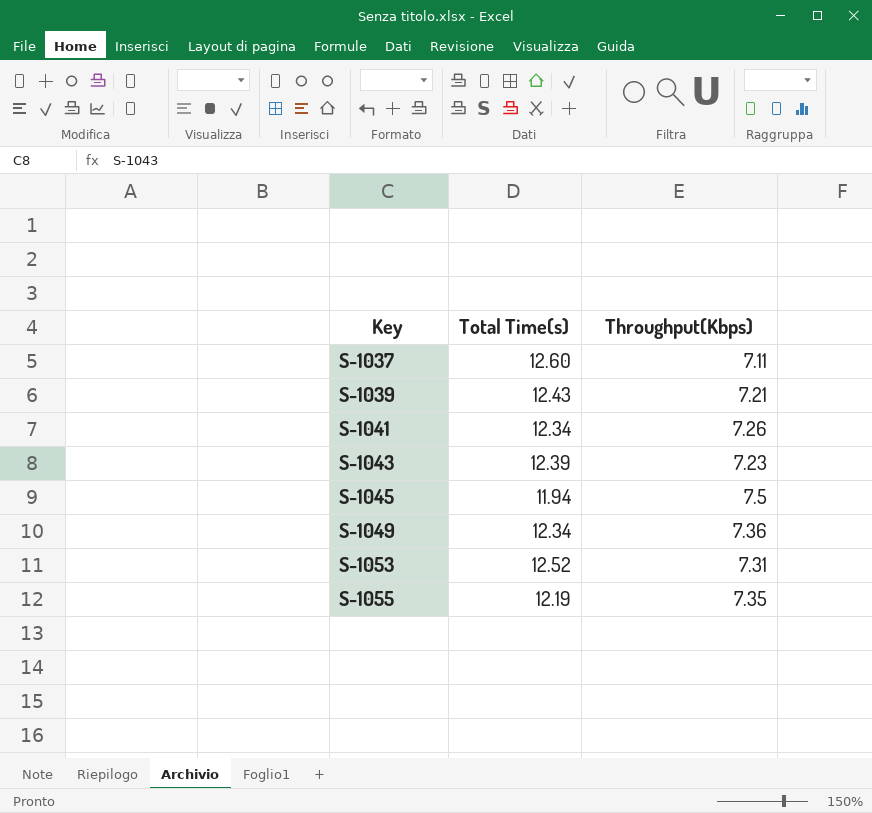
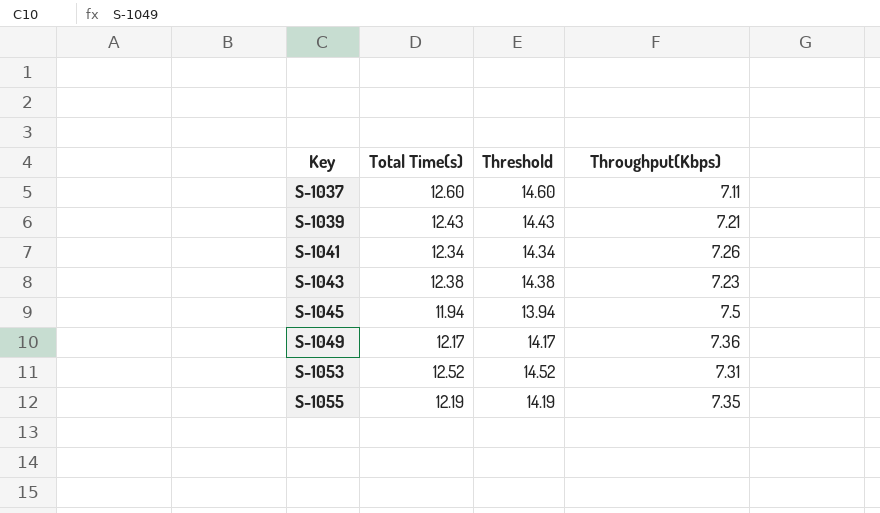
column Threshold | formula: none -> [Total Time(s)] + 2
S-1043 | Total Time(s): 12.39 -> 12.38
S-1049 | Total Time(s): 12.34 -> 12.17

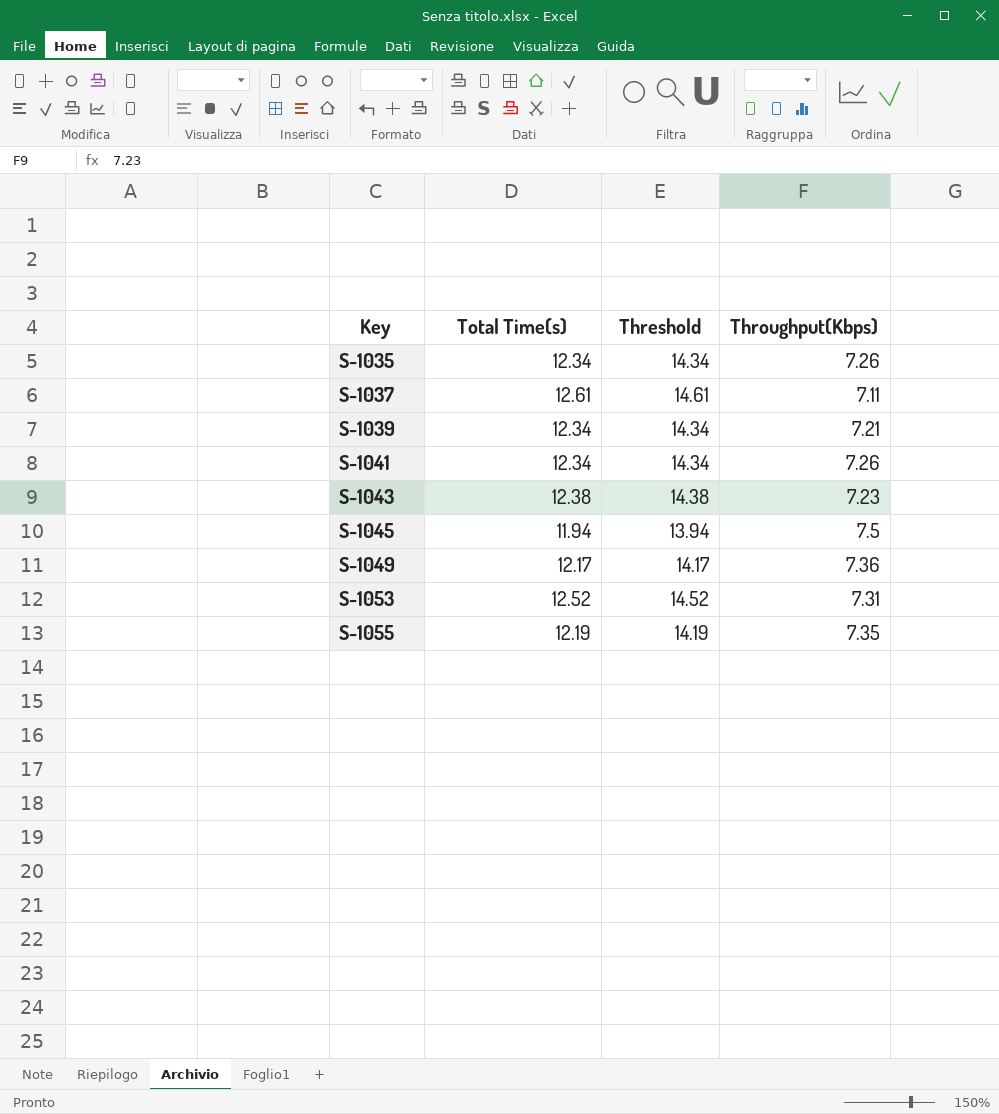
row S-1035: none -> 12.34 | 14.34 | 7.26
S-1037 | Total Time(s): 12.60 -> 12.61
S-1037 | Threshold: 14.60 -> 14.61
S-1039 | Total Time(s): 12.43 -> 12.34
S-1039 | Threshold: 14.43 -> 14.34

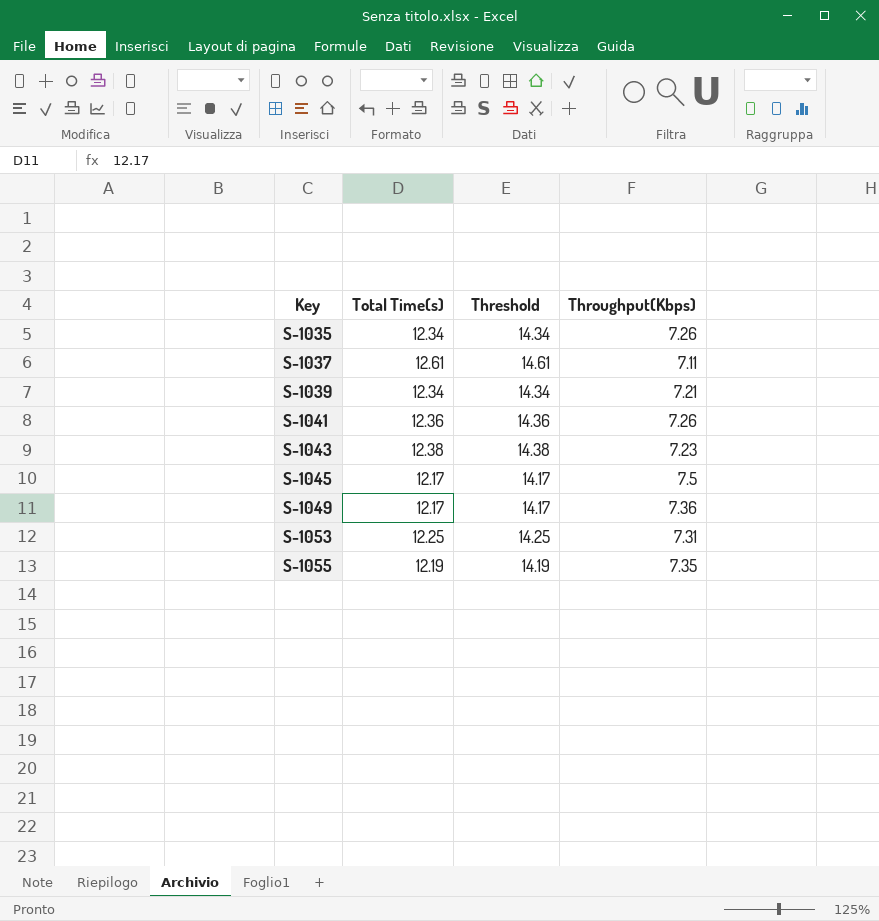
S-1041 | Total Time(s): 12.34 -> 12.36
S-1041 | Threshold: 14.34 -> 14.36
S-1045 | Total Time(s): 11.94 -> 12.17
S-1045 | Threshold: 13.94 -> 14.17
S-1053 | Total Time(s): 12.52 -> 12.25
S-1053 | Threshold: 14.52 -> 14.25

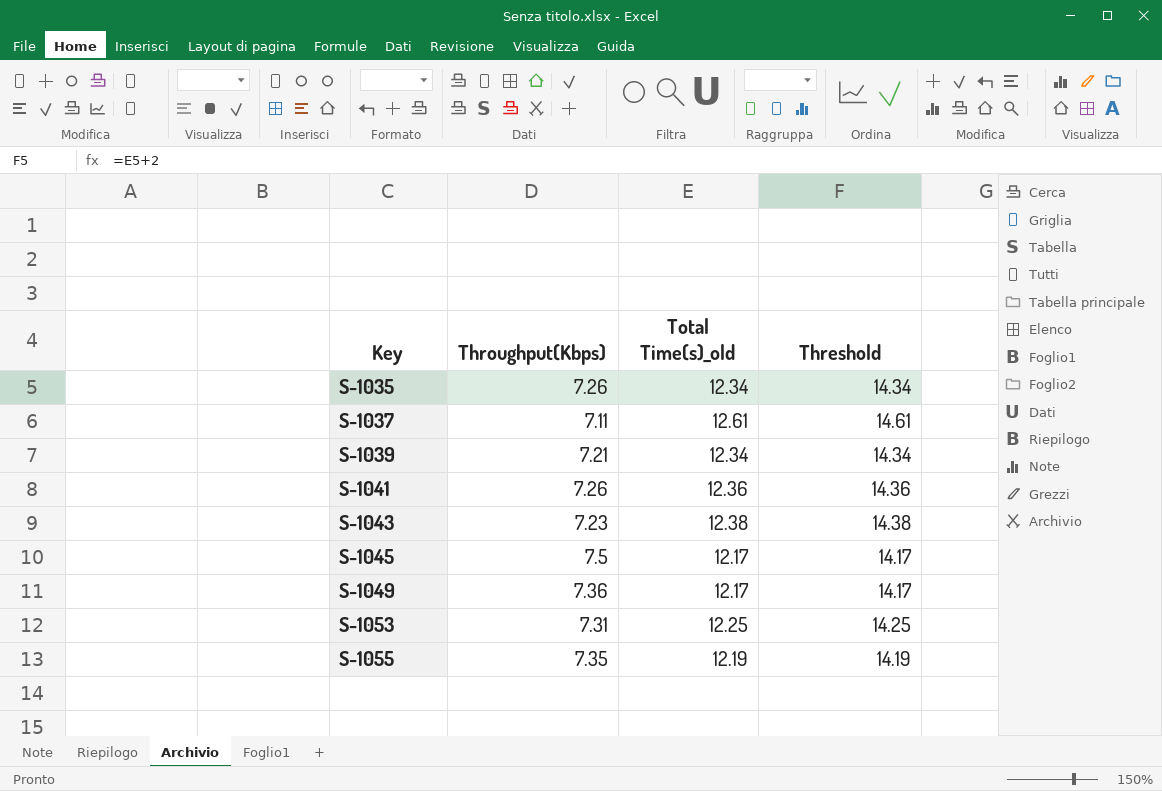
column Throughput(Kbps) | position: 4 -> 2
column name: Total Time(s) -> Total Time(s)_old

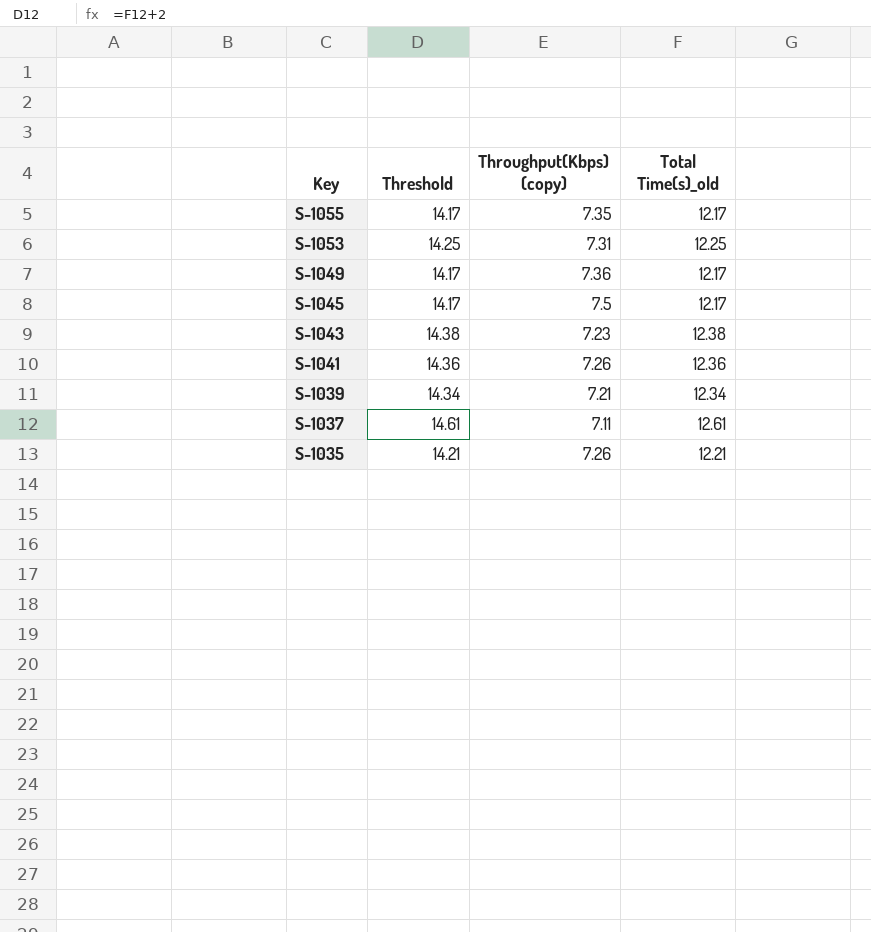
row order: Key ascending -> Key descending
column Threshold | position: 4 -> 2
column name: Throughput(Kbps) -> Throughput(Kbps) (copy)
S-1055 | Threshold: 14.19 -> 14.17
S-1055 | Total Time(s)_old: 12.19 -> 12.17
S-1035 | Threshold: 14.34 -> 14.21
S-1035 | Total Time(s)_old: 12.34 -> 12.21

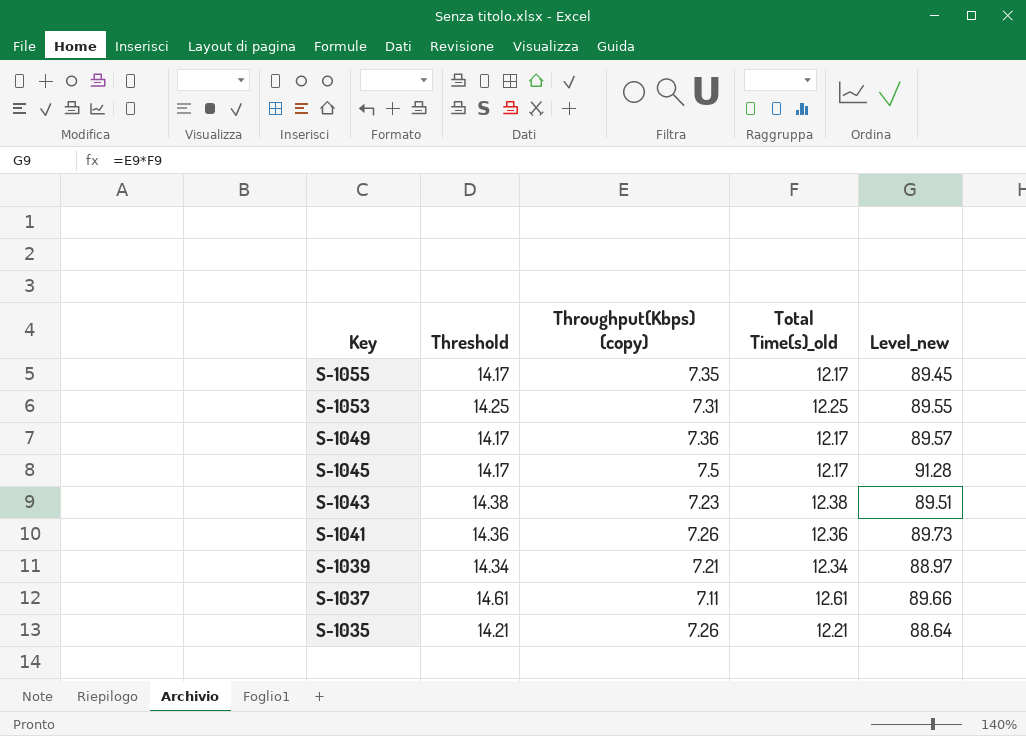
column Level_new | formula: none -> [Throughput(Kbps) (copy)] * [Total Time(s)_old]

